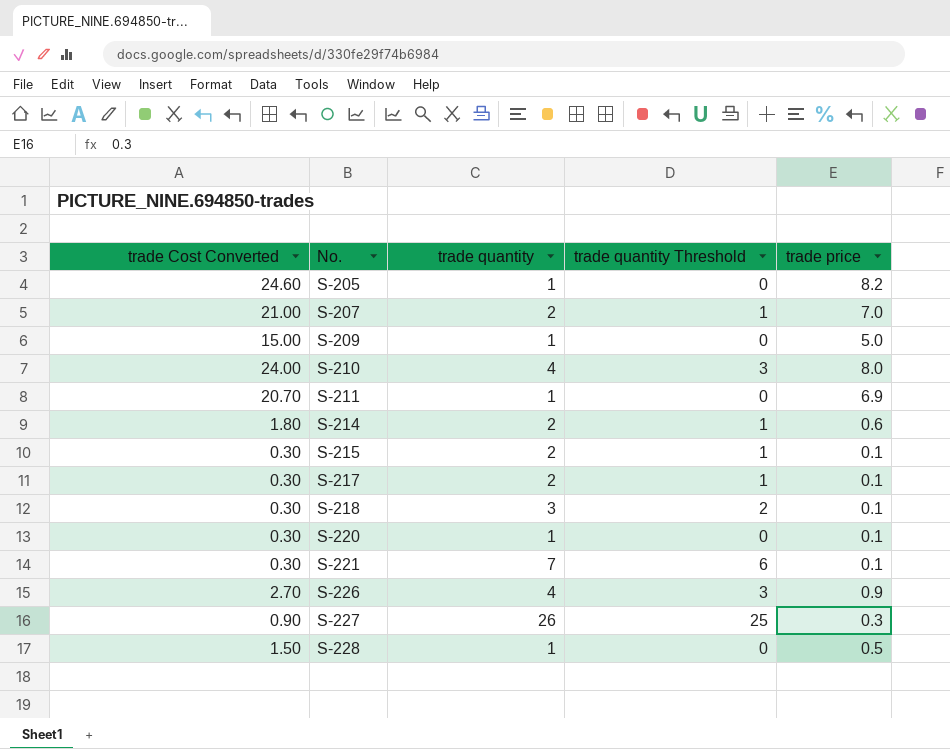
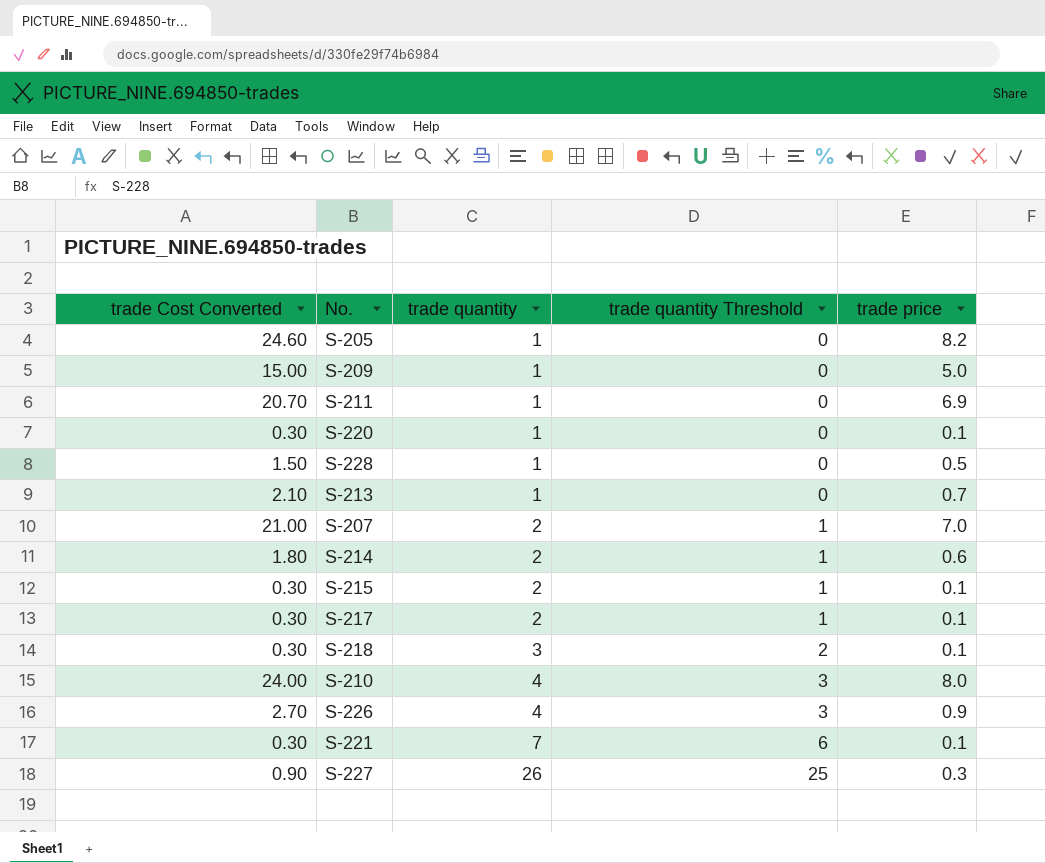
row order: No. ascending -> trade quantity ascending
row S-213: none -> 2.10 | 1 | 0 | 0.7

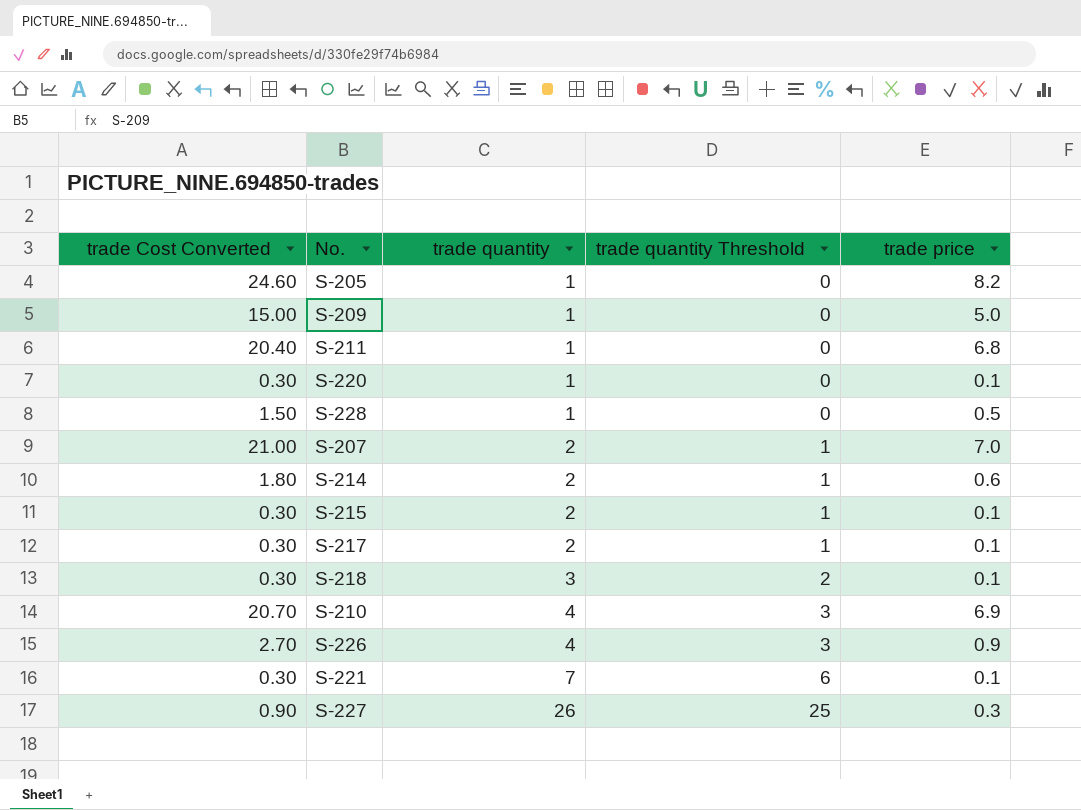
row S-213: 2.10 | 1 | 0 | 0.7 -> none
S-211 | trade Cost Converted: 20.70 -> 20.40
S-211 | trade price: 6.9 -> 6.8
S-210 | trade Cost Converted: 24.00 -> 20.70
S-210 | trade price: 8.0 -> 6.9

